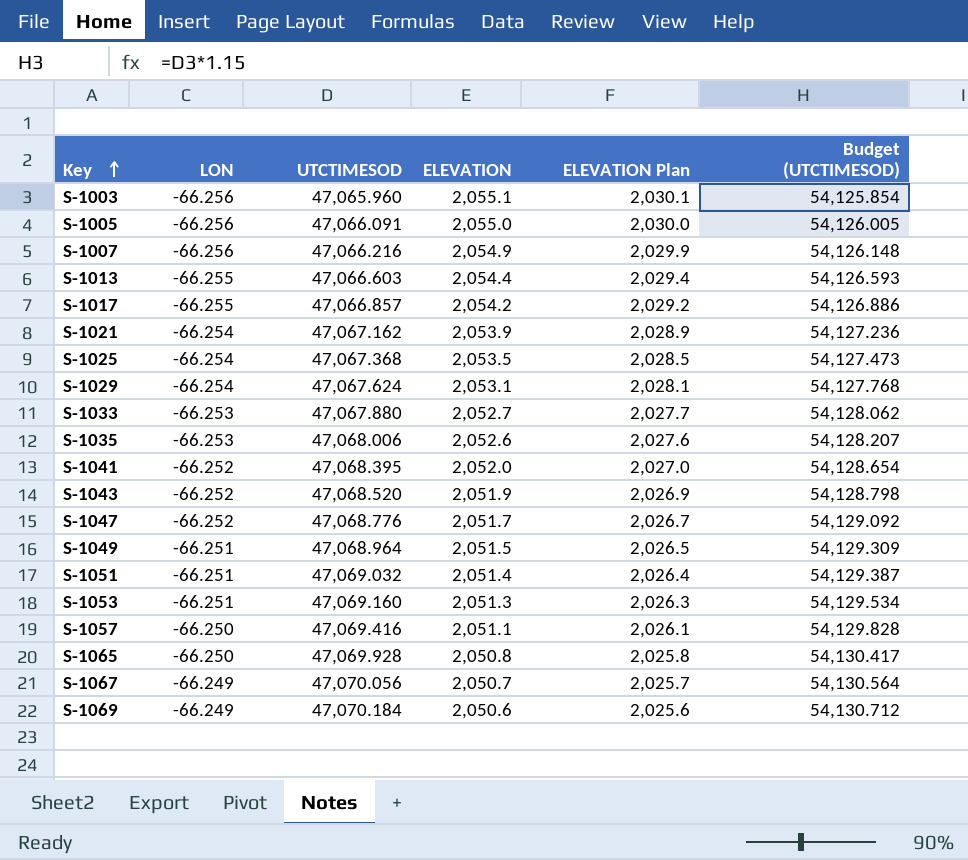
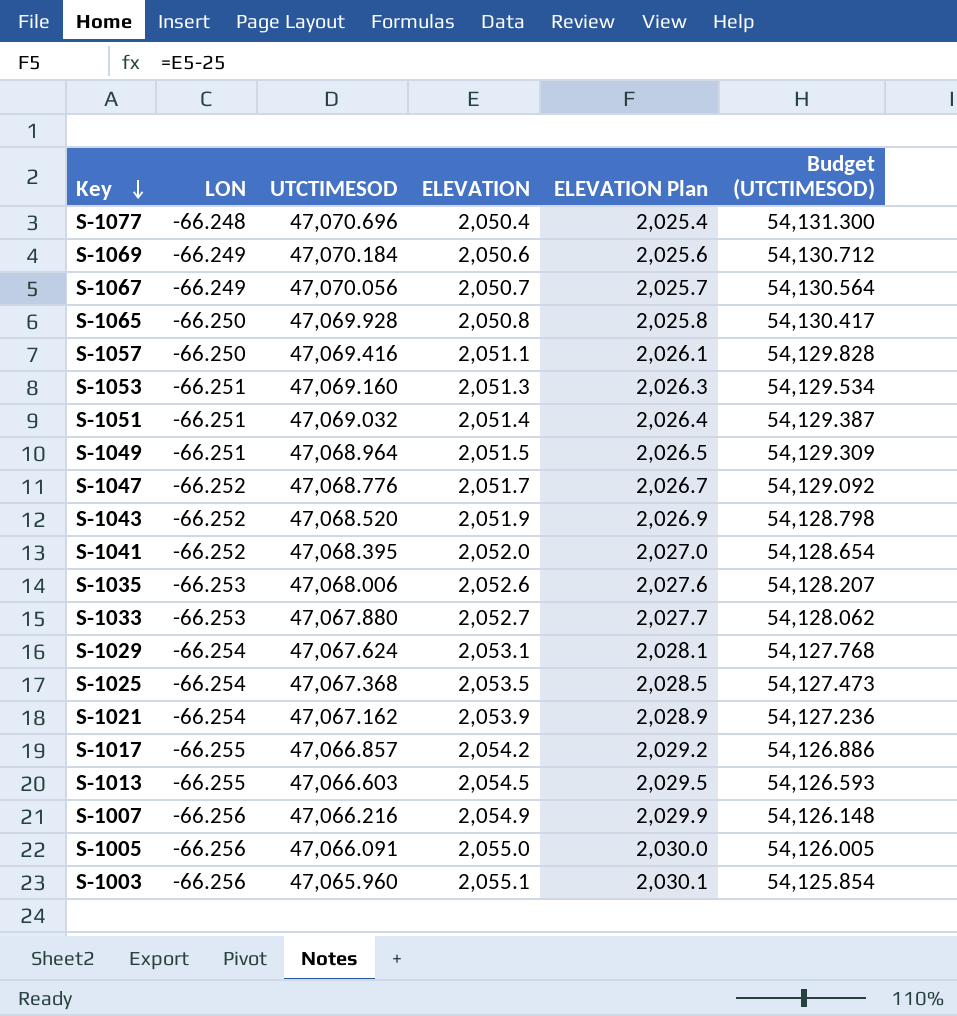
row order: Key ascending -> Key descending
row S-1077: none -> -66.248 | 47,070.696 | 2,050.4 | 2,025.4 | 54,131.300
S-1013 | ELEVATION: 2,054.4 -> 2,054.5
S-1013 | ELEVATION Plan: 2,029.4 -> 2,029.5

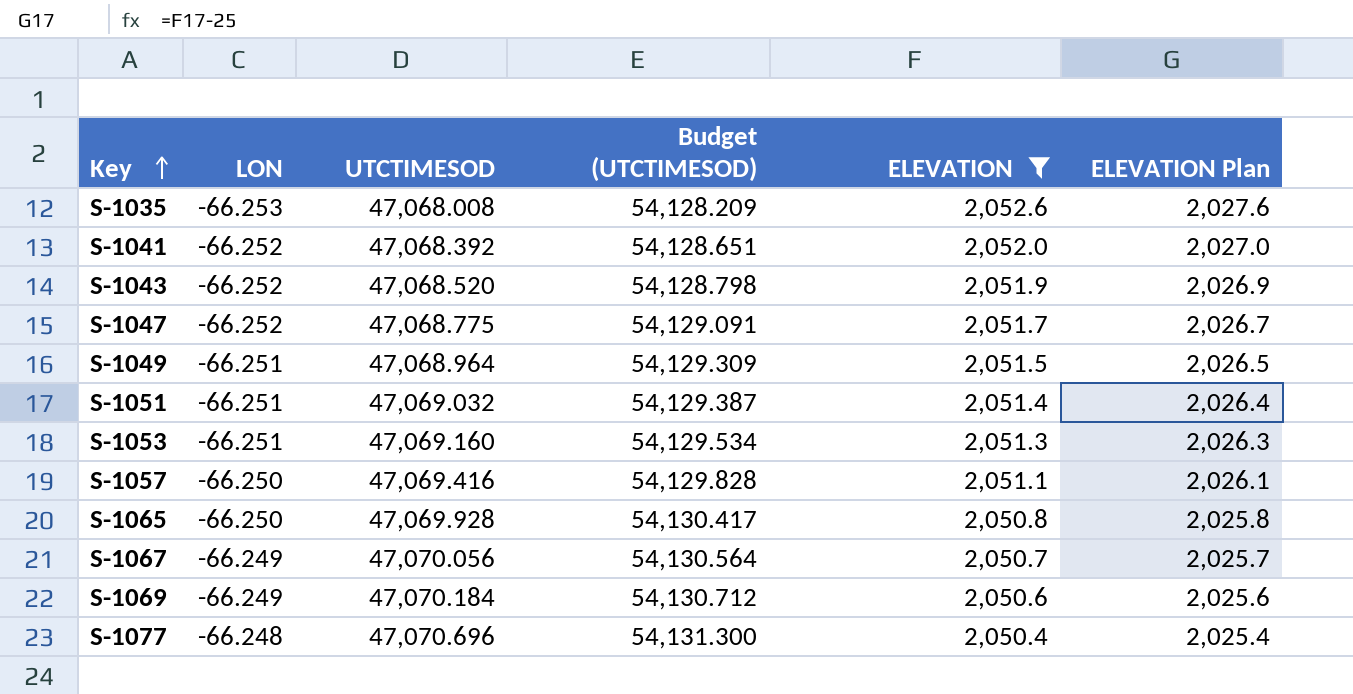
filter: none -> ELEVATION <= 2,052.6
row order: Key descending -> Key ascending
column Budget (UTCTIMESOD) | position: 6 -> 4
S-1035 | UTCTIMESOD: 47,068.006 -> 47,068.008
S-1035 | Budget (UTCTIMESOD): 54,128.207 -> 54,128.209
S-1041 | UTCTIMESOD: 47,068.395 -> 47,068.392
S-1041 | Budget (UTCTIMESOD): 54,128.654 -> 54,128.651
S-1047 | UTCTIMESOD: 47,068.776 -> 47,068.775
S-1047 | Budget (UTCTIMESOD): 54,129.092 -> 54,129.091

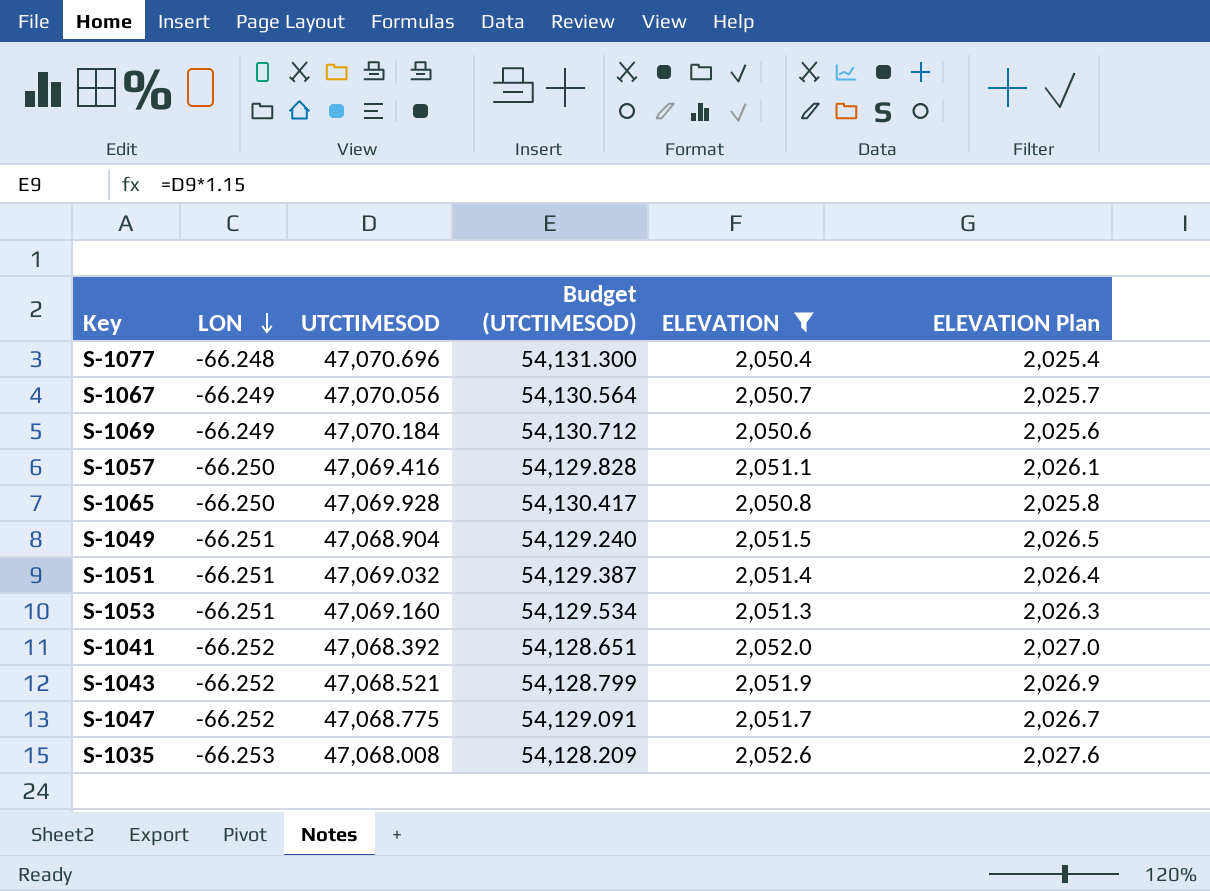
row order: Key ascending -> LON descending
S-1049 | UTCTIMESOD: 47,068.964 -> 47,068.904
S-1049 | Budget (UTCTIMESOD): 54,129.309 -> 54,129.240
S-1043 | UTCTIMESOD: 47,068.520 -> 47,068.521
S-1043 | Budget (UTCTIMESOD): 54,128.798 -> 54,128.799

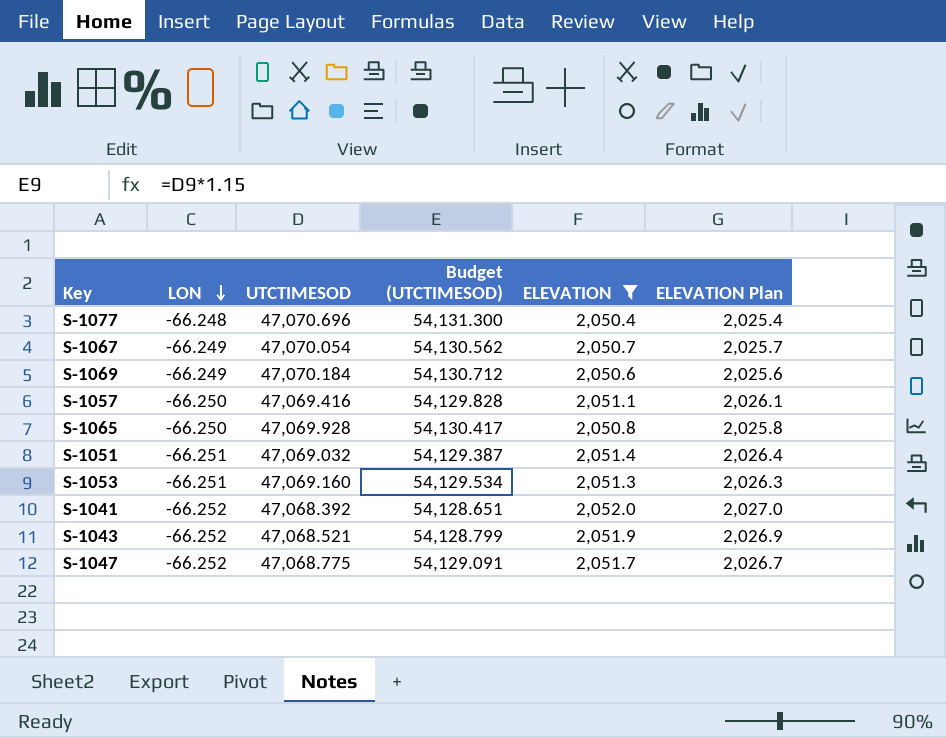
row S-1049: -66.251 | 47,068.904 | 54,129.240 | 2,051.5 | 2,026.5 -> none
row S-1035: -66.253 | 47,068.008 | 54,128.209 | 2,052.6 | 2,027.6 -> none
S-1067 | UTCTIMESOD: 47,070.056 -> 47,070.054
S-1067 | Budget (UTCTIMESOD): 54,130.564 -> 54,130.562

